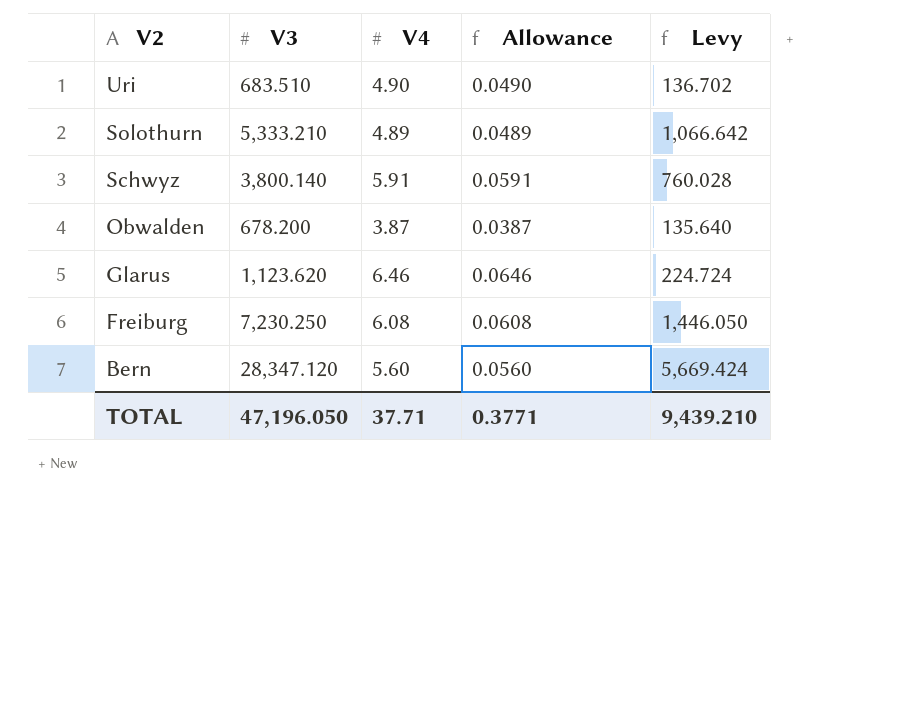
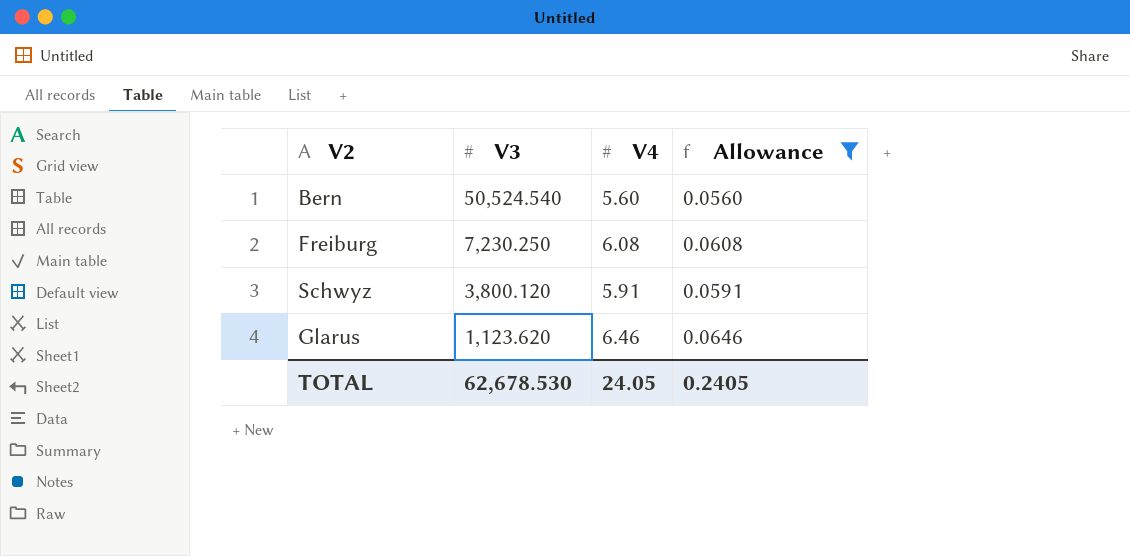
filter: none -> Allowance >= 0.0560
row order: V2 descending -> V3 descending
column Levy | formula: [V3] * 0.2 -> none
Bern | V3: 28,347.120 -> 50,524.540
Schwyz | V3: 3,800.140 -> 3,800.120
TOTAL | V3: 47,196.050 -> 62,678.530
TOTAL | V4: 37.71 -> 24.05
TOTAL | Allowance: 0.3771 -> 0.2405

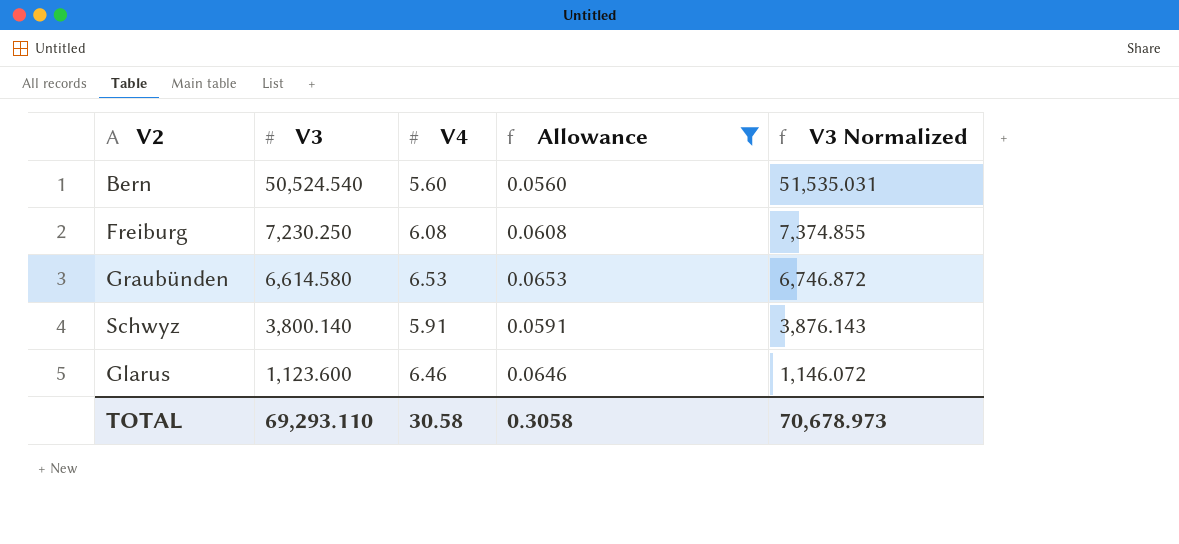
column V3 Normalized | formula: none -> [V3] * 1.02
row Graubünden: none -> 6,614.580 | 6.53 | 0.0653 | 6,746.872
Schwyz | V3: 3,800.120 -> 3,800.140
Glarus | V3: 1,123.620 -> 1,123.600
TOTAL | V3: 62,678.530 -> 69,293.110
TOTAL | V4: 24.05 -> 30.58
TOTAL | Allowance: 0.2405 -> 0.3058

